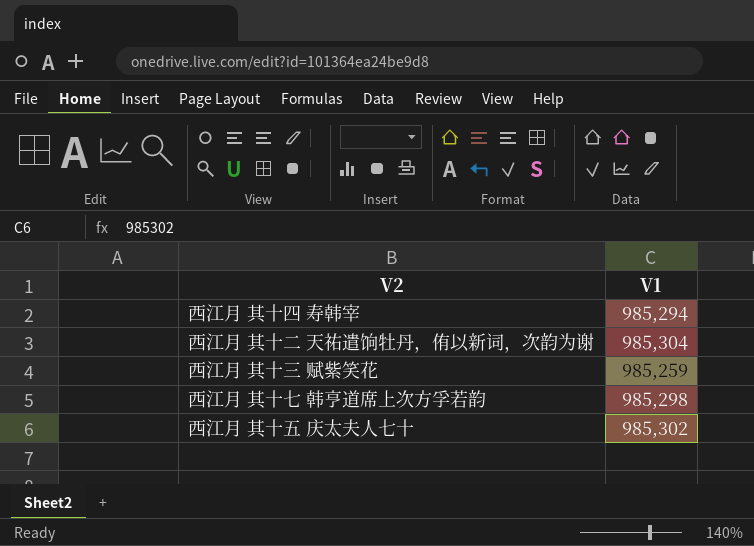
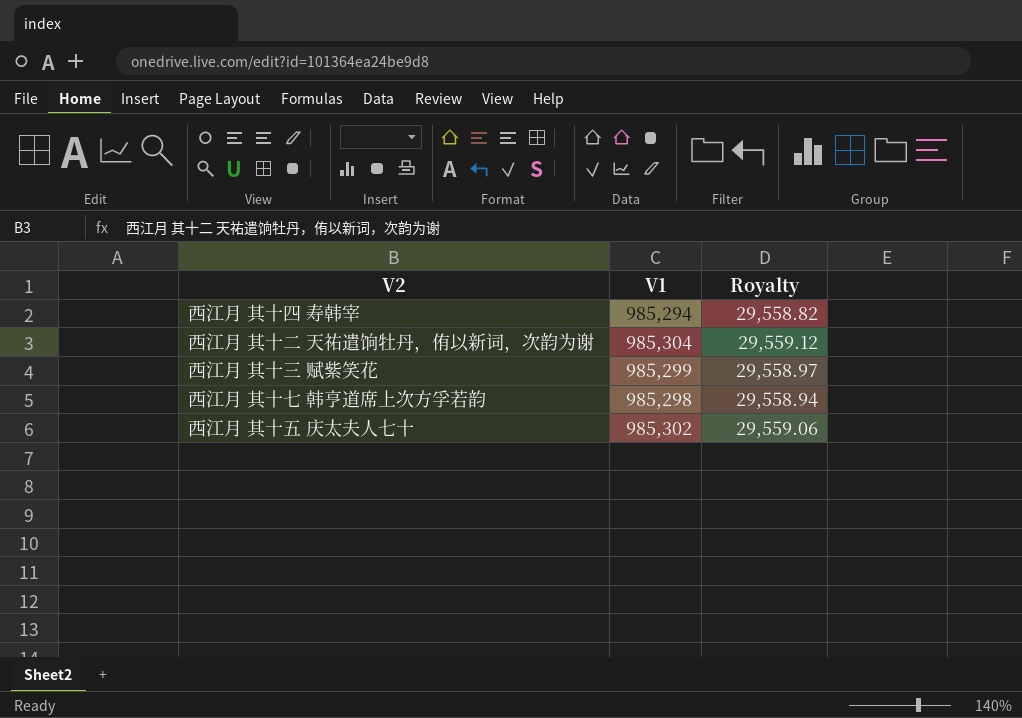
column Royalty | formula: none -> [V1] * 0.03
西江月 其十三 赋紫笑花 | V1: 985,259 -> 985,299

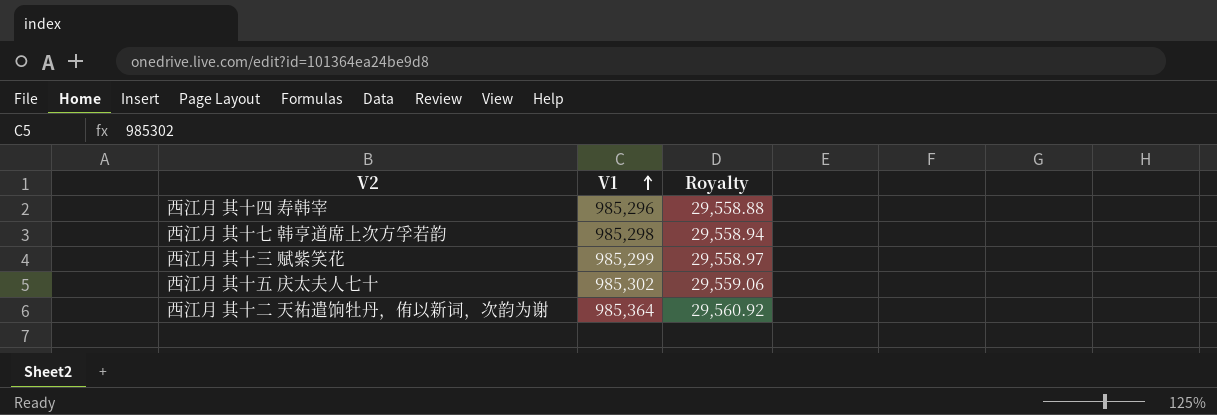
row order: none -> V1 ascending
西江月 其十四 寿韩宰 | V1: 985,294 -> 985,296
西江月 其十四 寿韩宰 | Royalty: 29,558.82 -> 29,558.88
西江月 其十二 天祐遣饷牡丹，侑以新词，次韵为谢 | V1: 985,304 -> 985,364
西江月 其十二 天祐遣饷牡丹，侑以新词，次韵为谢 | Royalty: 29,559.12 -> 29,560.92

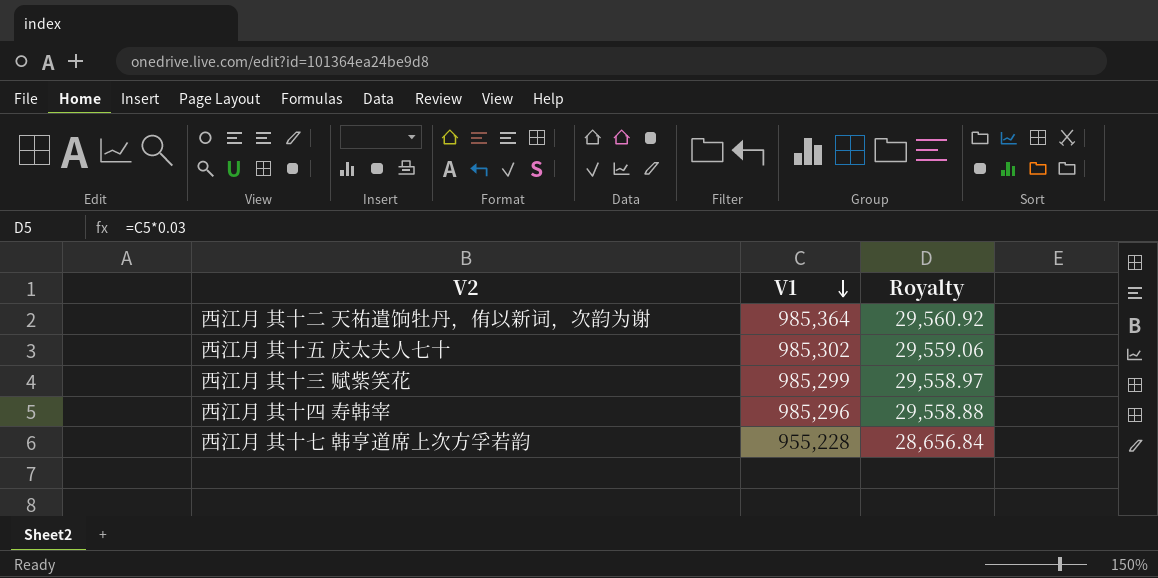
row order: V1 ascending -> V1 descending
西江月 其十七 韩亨道席上次方孚若韵 | V1: 985,298 -> 955,228
西江月 其十七 韩亨道席上次方孚若韵 | Royalty: 29,558.94 -> 28,656.84

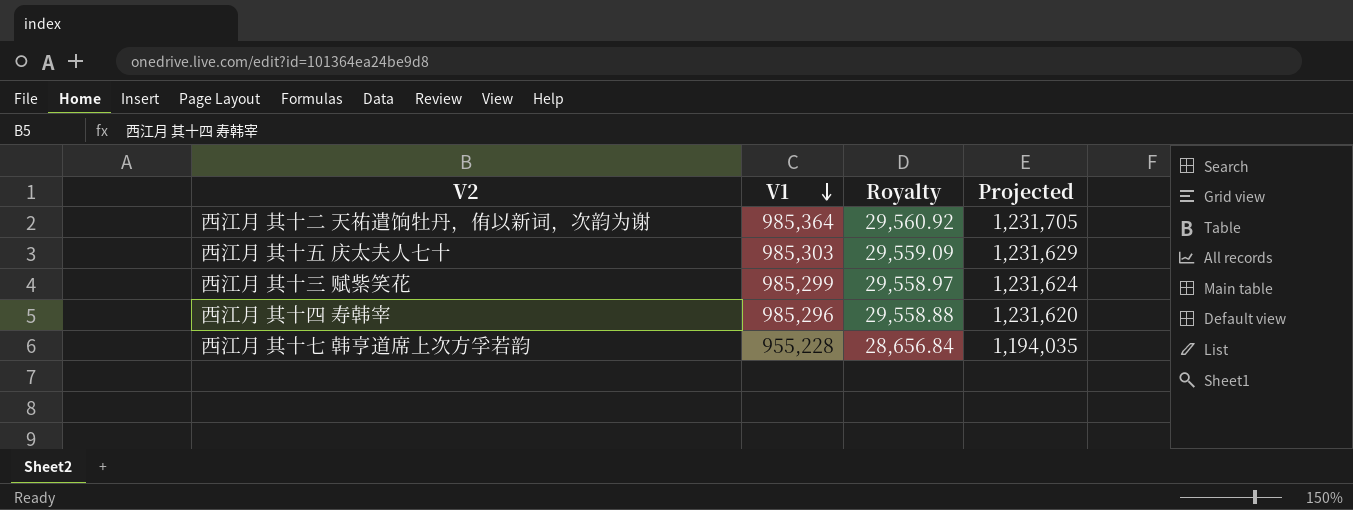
column Projected | formula: none -> [V1] * 1.25
西江月 其十五 庆太夫人七十 | V1: 985,302 -> 985,303
西江月 其十五 庆太夫人七十 | Royalty: 29,559.06 -> 29,559.09

